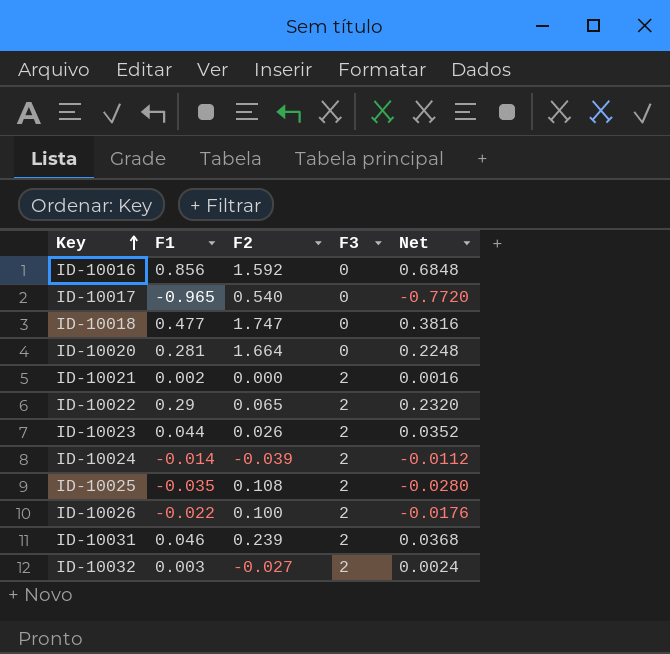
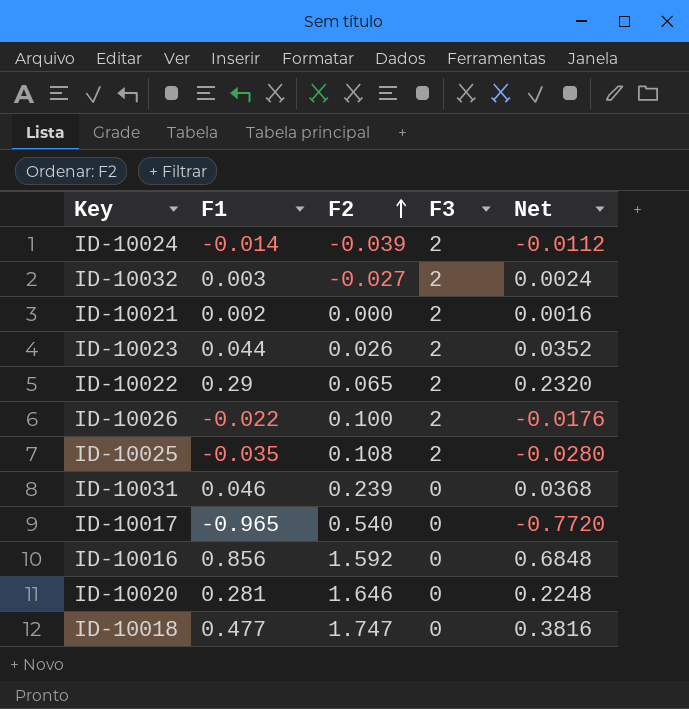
row order: Key ascending -> F2 ascending
ID-10031 | F3: 2 -> 0
ID-10020 | F2: 1.664 -> 1.646

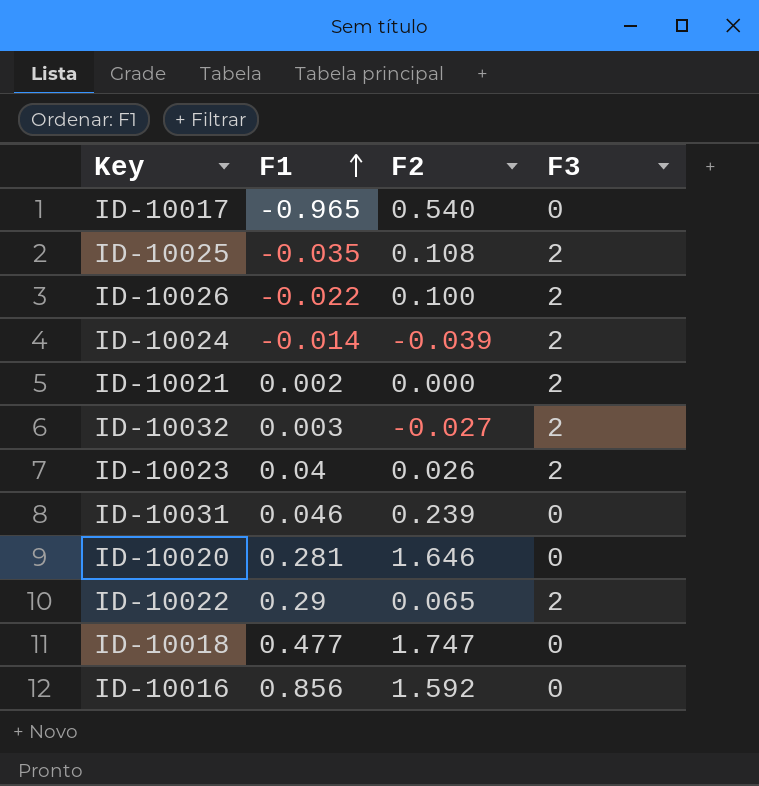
row order: F2 ascending -> F1 ascending
column Net | formula: [F1] * 0.8 -> none
ID-10023 | F1: 0.044 -> 0.04

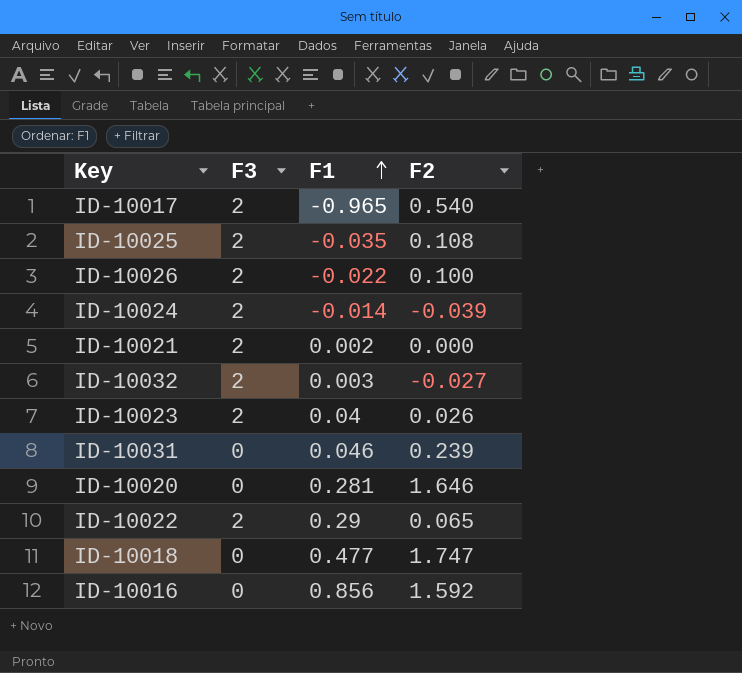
column F3 | position: 4 -> 2
ID-10017 | F3: 0 -> 2

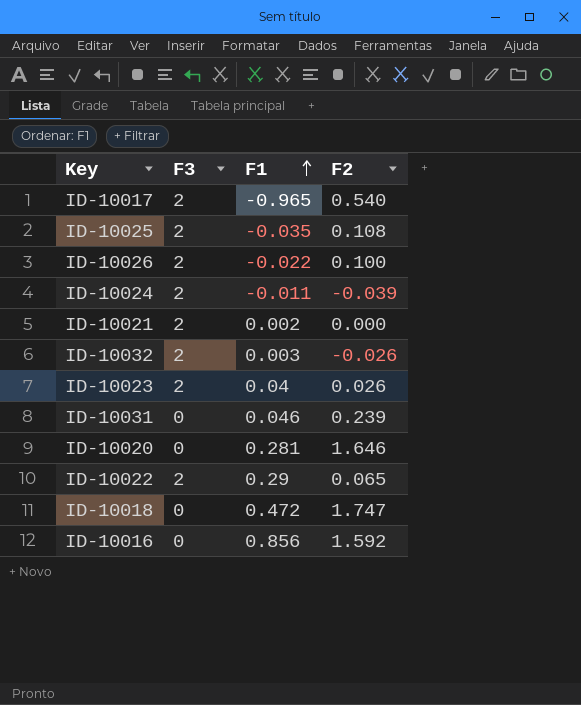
ID-10024 | F1: -0.014 -> -0.011
ID-10032 | F2: -0.027 -> -0.026
ID-10018 | F1: 0.477 -> 0.472

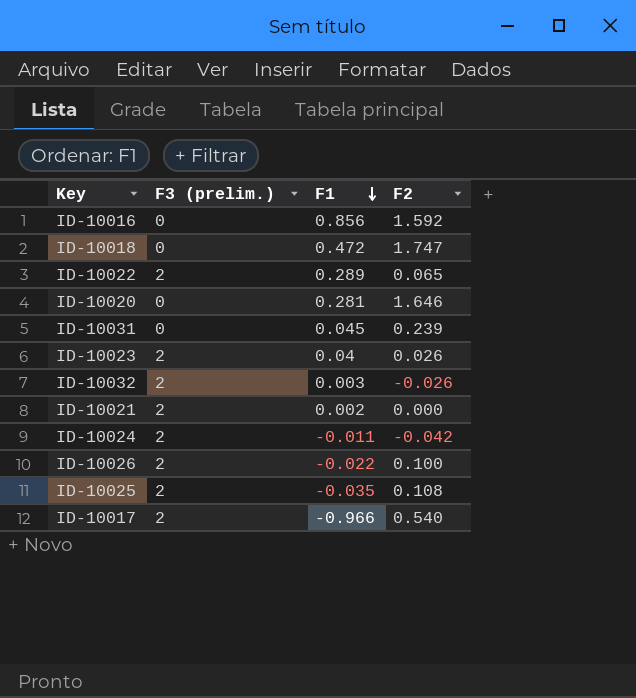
row order: F1 ascending -> F1 descending
column name: F3 -> F3 (prelim.)
ID-10022 | F1: 0.29 -> 0.289
ID-10031 | F1: 0.046 -> 0.045
ID-10024 | F2: -0.039 -> -0.042
ID-10017 | F1: -0.965 -> -0.966

